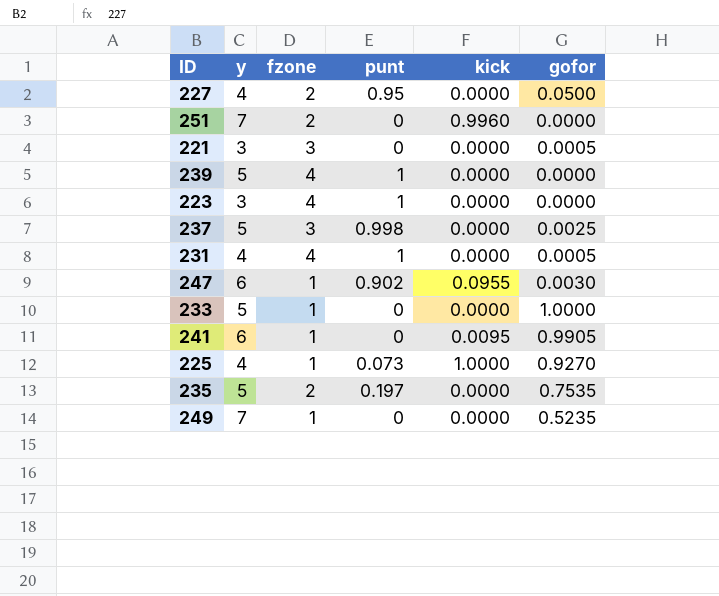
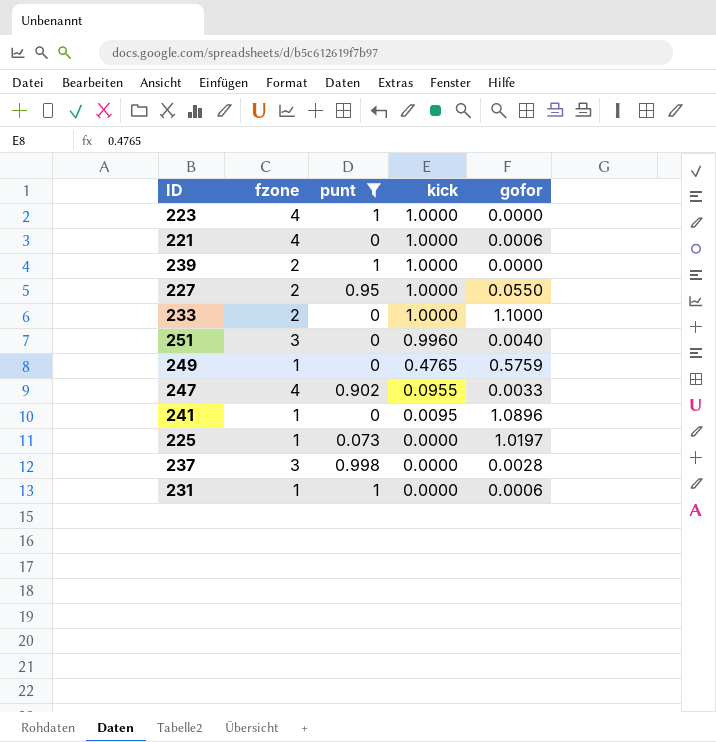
filter: none -> punt != 0.197
row order: none -> kick descending
column y | position: 2 -> none
223 | kick: 0.0000 -> 1.0000
221 | fzone: 3 -> 4
221 | kick: 0.0000 -> 1.0000
221 | gofor: 0.0005 -> 0.0006
239 | fzone: 4 -> 2
239 | kick: 0.0000 -> 1.0000
227 | kick: 0.0000 -> 1.0000
227 | gofor: 0.0500 -> 0.0550
233 | fzone: 1 -> 2
233 | kick: 0.0000 -> 1.0000
233 | gofor: 1.0000 -> 1.1000
251 | fzone: 2 -> 3
251 | gofor: 0.0000 -> 0.0040
249 | kick: 0.0000 -> 0.4765
249 | gofor: 0.5235 -> 0.5759
247 | fzone: 1 -> 4
247 | gofor: 0.0030 -> 0.0033
241 | gofor: 0.9905 -> 1.0896
225 | kick: 1.0000 -> 0.0000
225 | gofor: 0.9270 -> 1.0197
237 | gofor: 0.0025 -> 0.0028
231 | fzone: 4 -> 1
231 | gofor: 0.0005 -> 0.0006

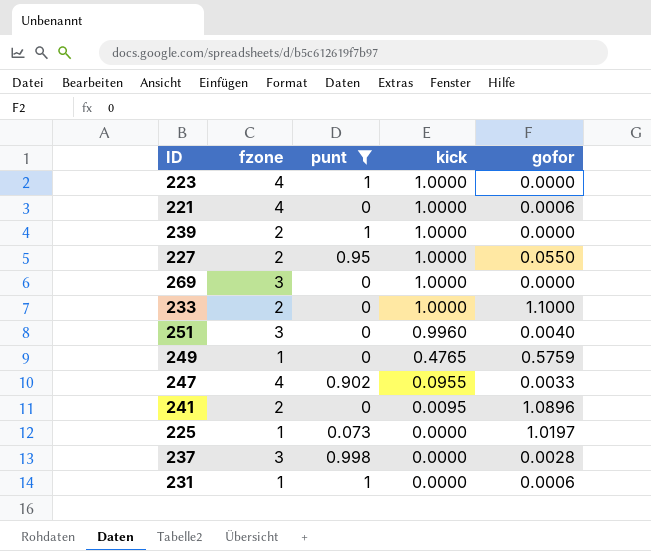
row 269: none -> 3 | 0 | 1.0000 | 0.0000
241 | fzone: 1 -> 2

